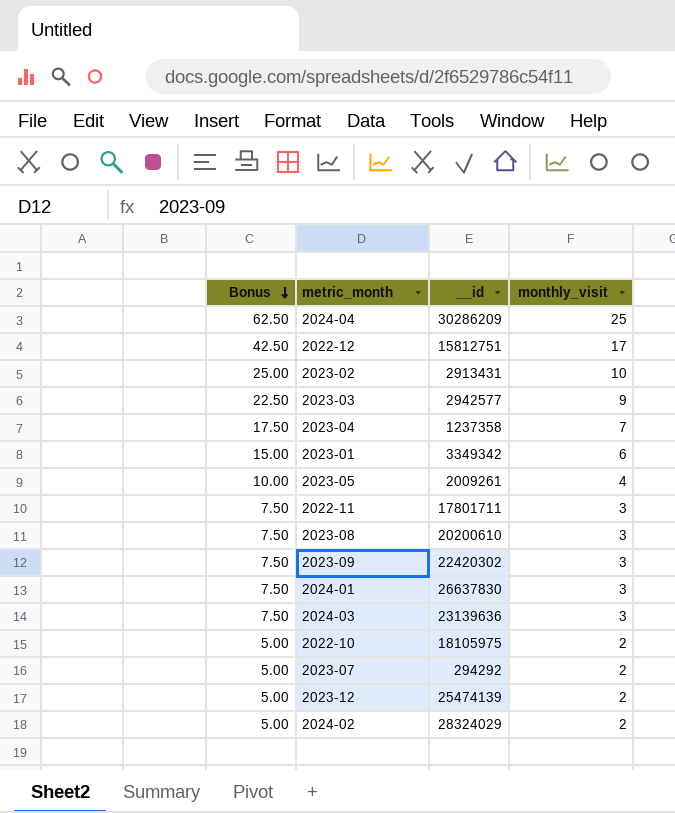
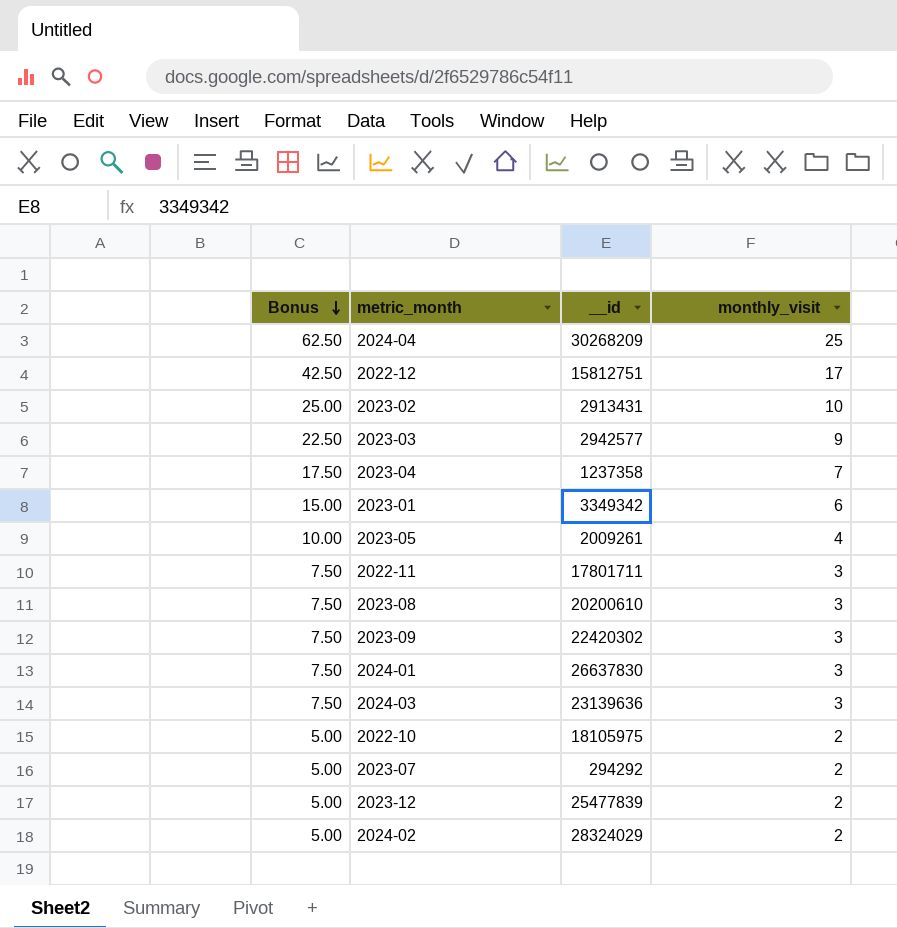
2024-04 | __id: 30286209 -> 30268209
2023-12 | __id: 25474139 -> 25477839

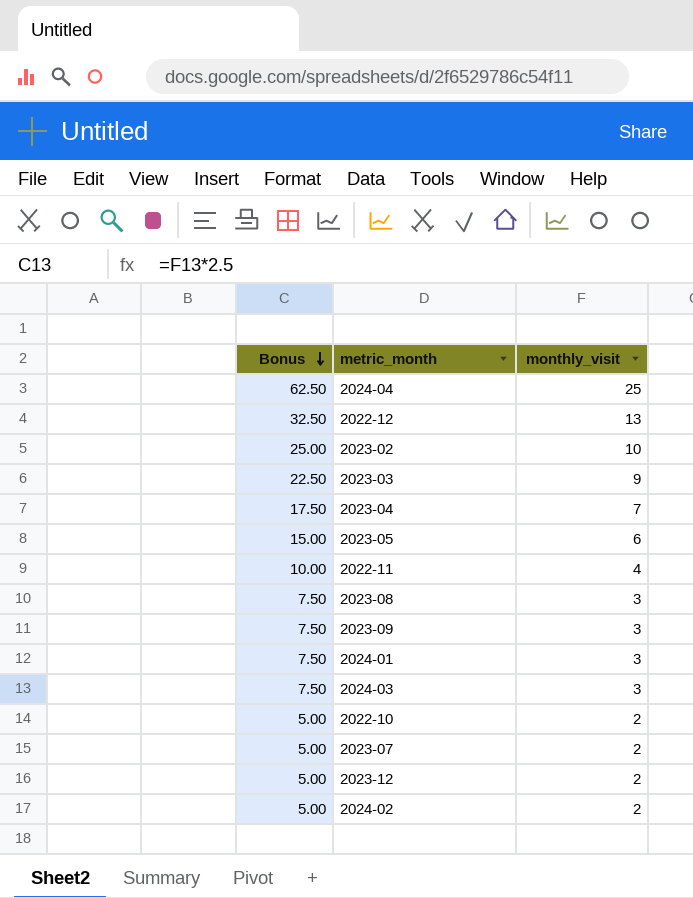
column __id | position: 3 -> none
row 2023-01: 15.00 | 3349342 | 6 -> none
2022-12 | Bonus: 42.50 -> 32.50
2022-12 | monthly_visit: 17 -> 13
2023-05 | Bonus: 10.00 -> 15.00
2023-05 | monthly_visit: 4 -> 6
2022-11 | Bonus: 7.50 -> 10.00
2022-11 | monthly_visit: 3 -> 4

